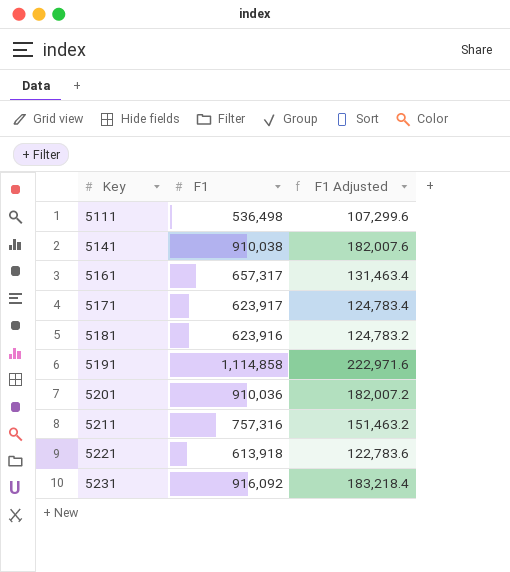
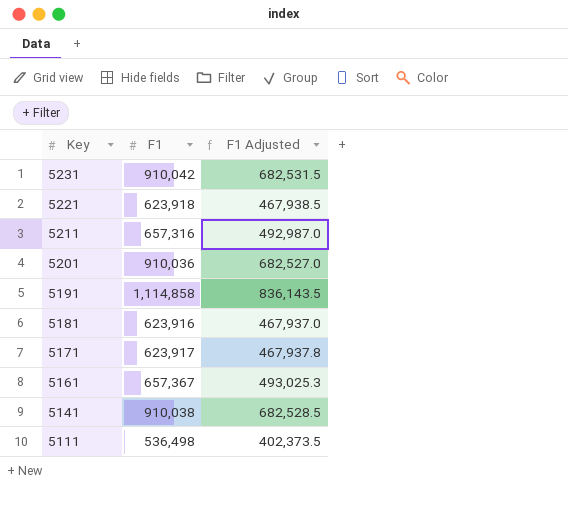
row order: Key ascending -> Key descending
column F1 Adjusted | formula: [F1] * 0.2 -> [F1] * 0.75
5231 | F1: 916,092 -> 910,042
5221 | F1: 613,918 -> 623,918
5211 | F1: 757,316 -> 657,316
5161 | F1: 657,317 -> 657,367

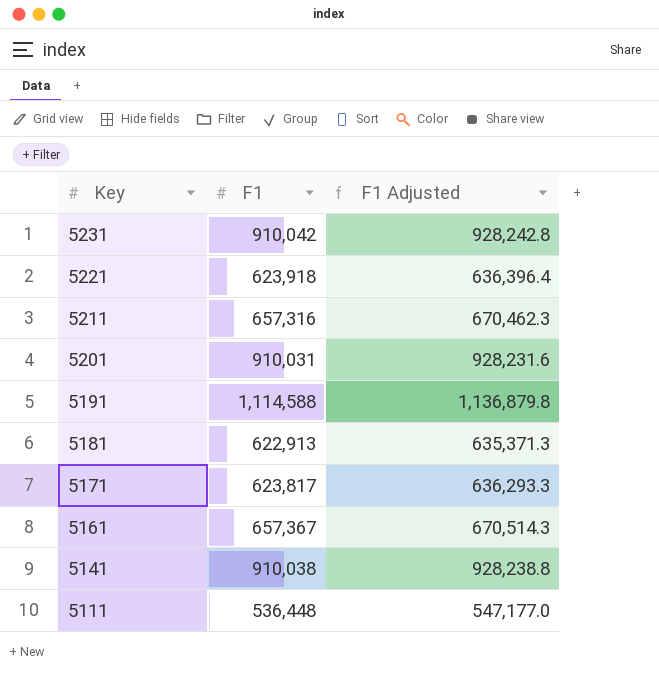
column F1 Adjusted | formula: [F1] * 0.75 -> [F1] * 1.02
5201 | F1: 910,036 -> 910,031
5191 | F1: 1,114,858 -> 1,114,588
5181 | F1: 623,916 -> 622,913
5171 | F1: 623,917 -> 623,817
5111 | F1: 536,498 -> 536,448

